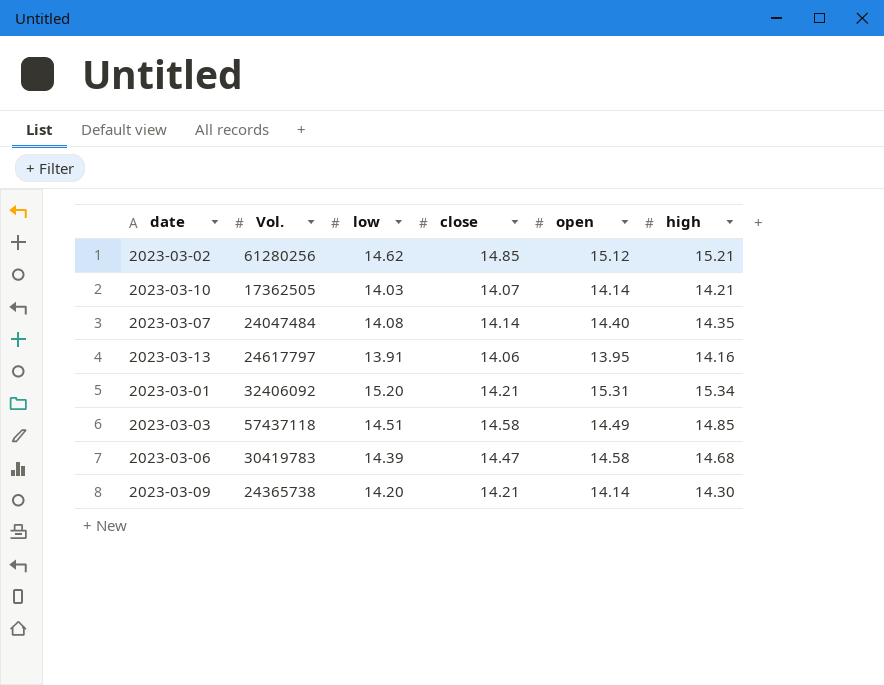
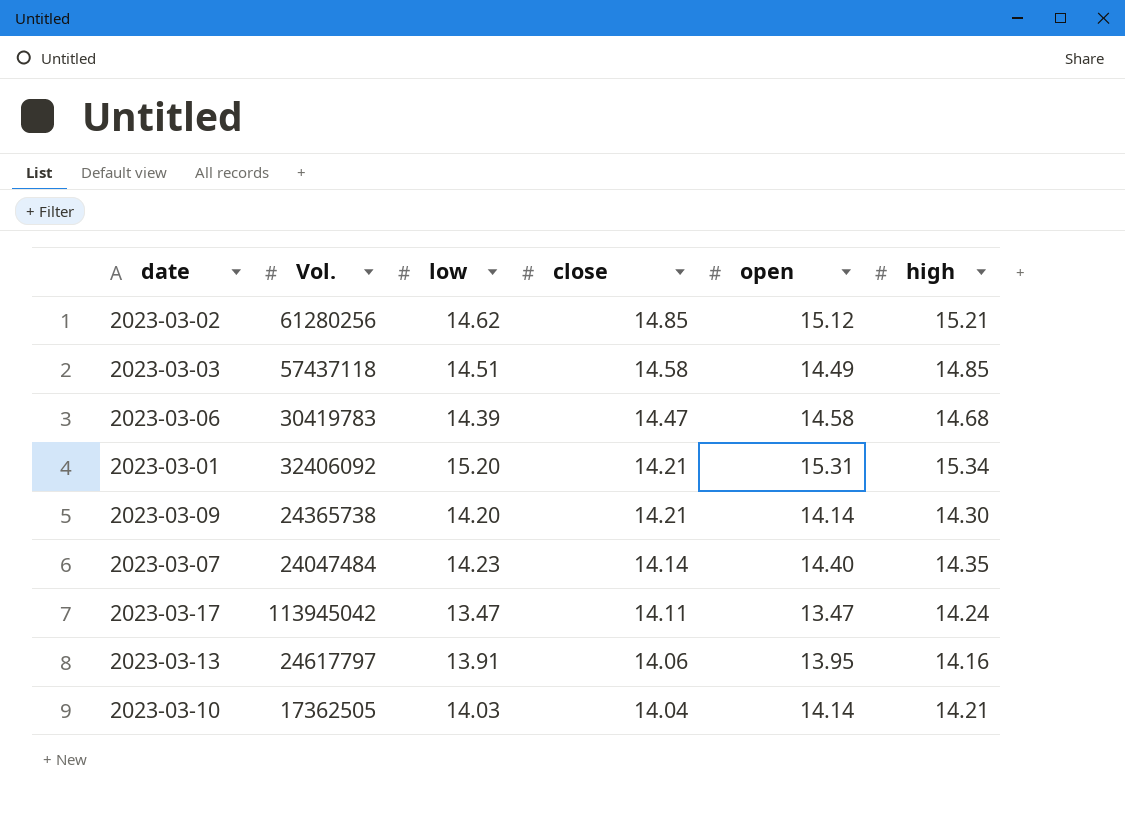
row order: none -> close descending
2023-03-07 | low: 14.08 -> 14.23
row 2023-03-17: none -> 113945042 | 13.47 | 14.11 | 13.47 | 14.24
2023-03-10 | close: 14.07 -> 14.04

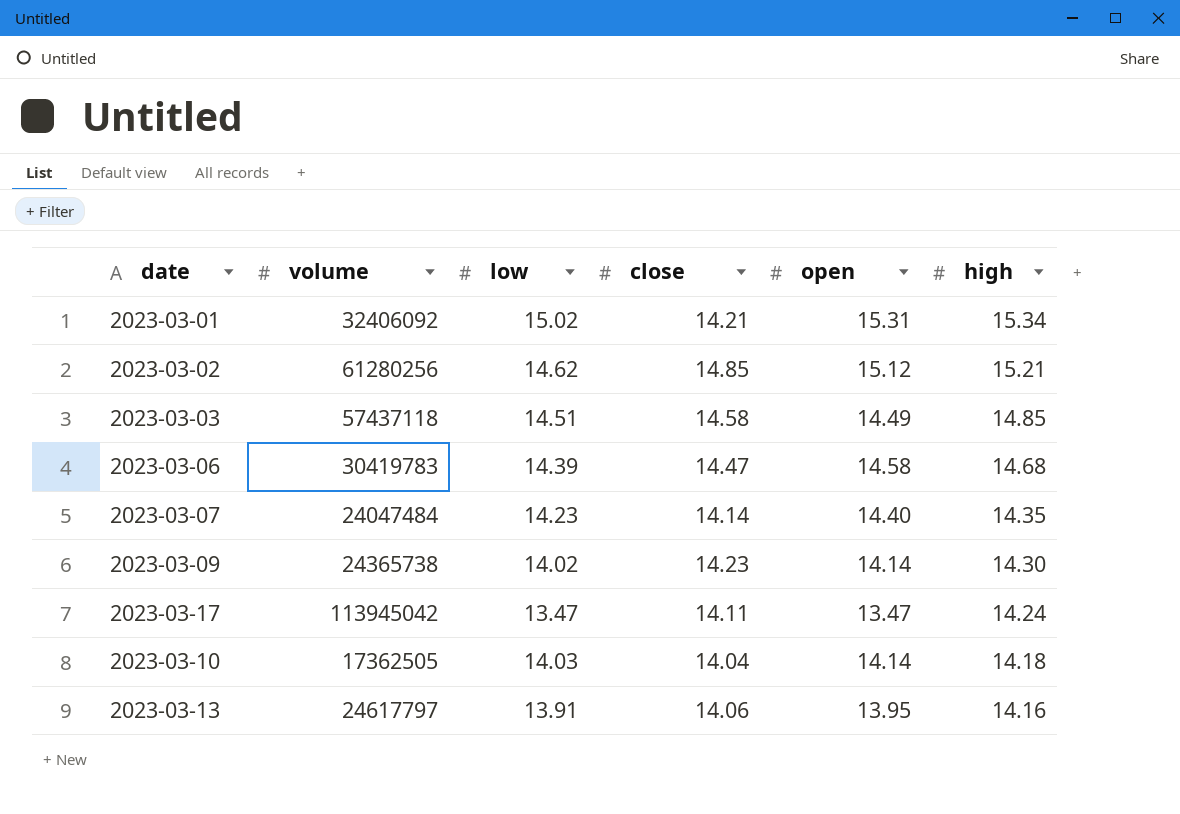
row order: close descending -> high descending
column name: Vol. -> volume
2023-03-01 | low: 15.20 -> 15.02
2023-03-09 | low: 14.20 -> 14.02
2023-03-09 | close: 14.21 -> 14.23
2023-03-10 | high: 14.21 -> 14.18

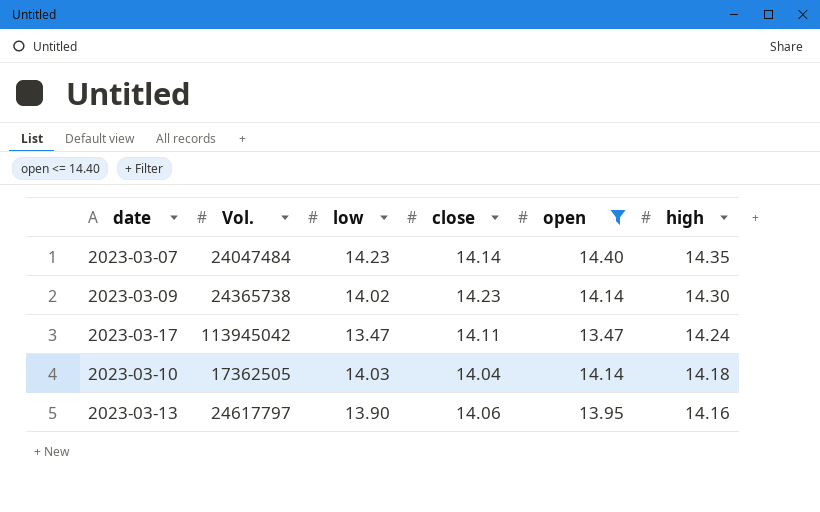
filter: none -> open <= 14.40
column name: volume -> Vol.
2023-03-13 | low: 13.91 -> 13.90

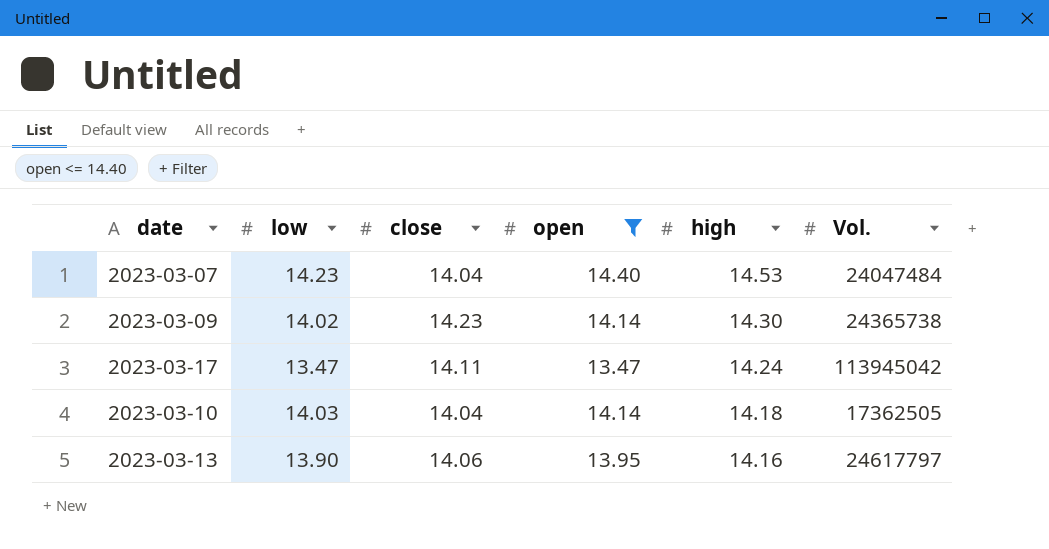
column Vol. | position: 2 -> 6
2023-03-07 | close: 14.14 -> 14.04
2023-03-07 | high: 14.35 -> 14.53

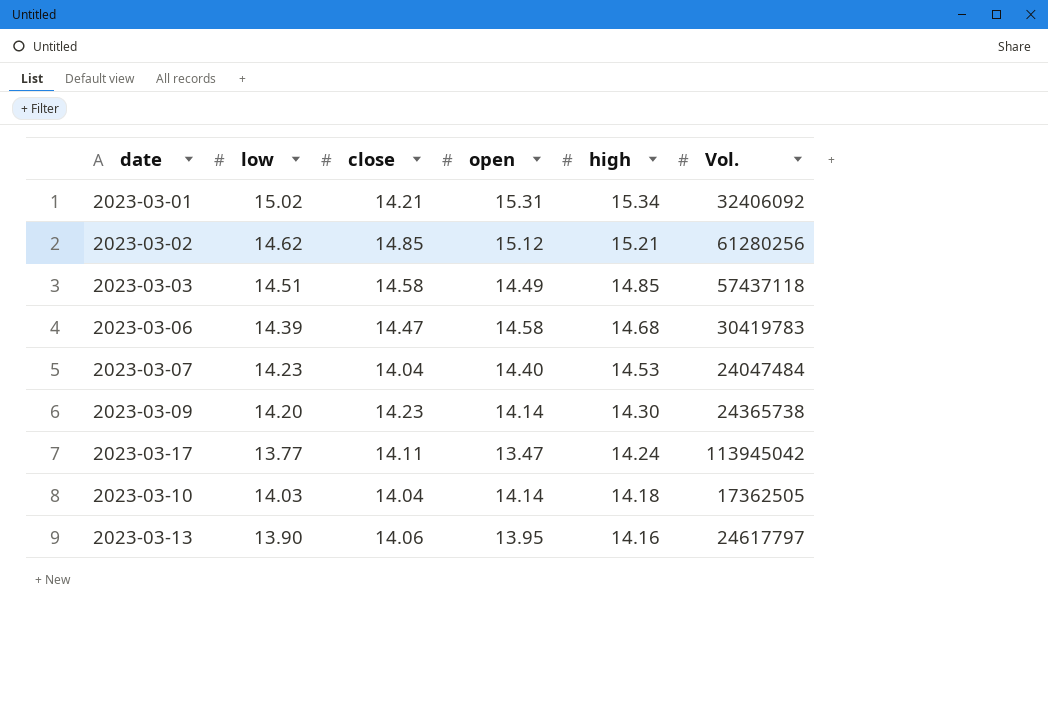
filter: open <= 14.40 -> none
2023-03-09 | low: 14.02 -> 14.20
2023-03-17 | low: 13.47 -> 13.77

